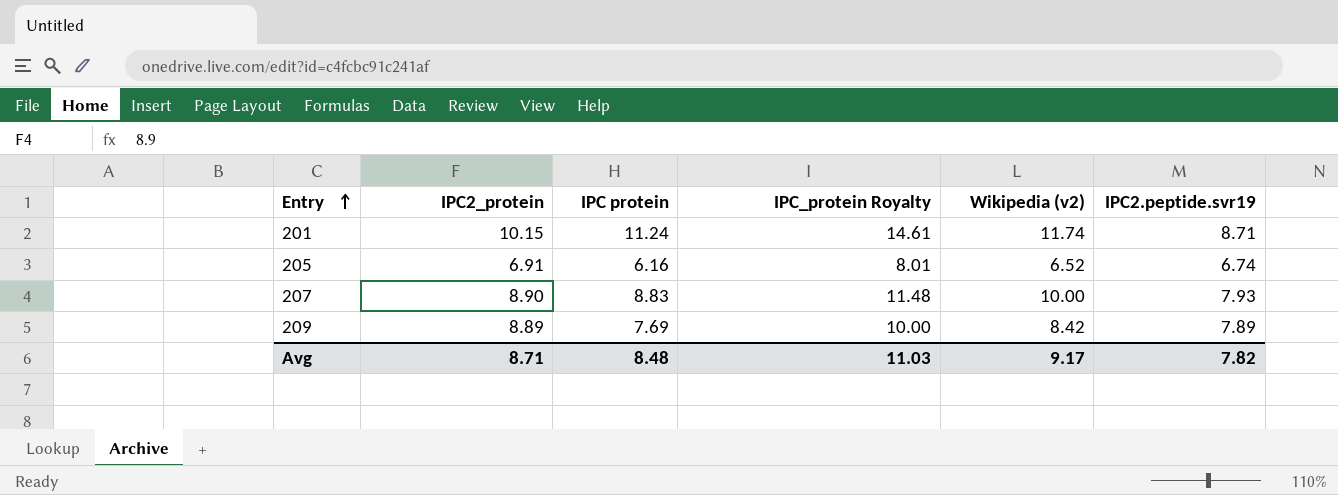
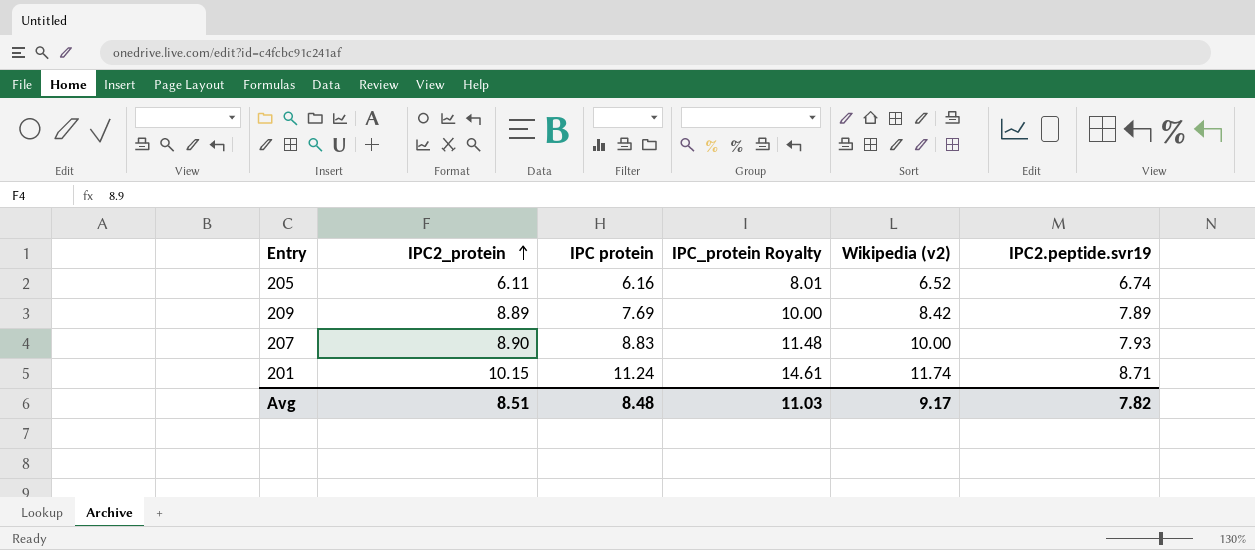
row order: Entry ascending -> IPC2_protein ascending
205 | IPC2_protein: 6.91 -> 6.11
Avg | IPC2_protein: 8.71 -> 8.51

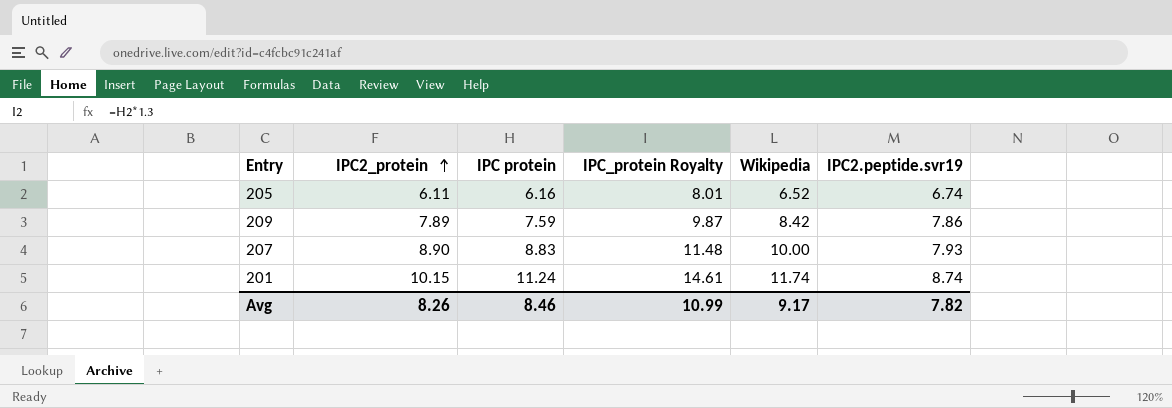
column name: Wikipedia (v2) -> Wikipedia
209 | IPC2_protein: 8.89 -> 7.89
209 | IPC protein: 7.69 -> 7.59
209 | IPC_protein Royalty: 10.00 -> 9.87
209 | IPC2.peptide.svr19: 7.89 -> 7.86
201 | IPC2.peptide.svr19: 8.71 -> 8.74
Avg | IPC2_protein: 8.51 -> 8.26
Avg | IPC protein: 8.48 -> 8.46
Avg | IPC_protein Royalty: 11.03 -> 10.99

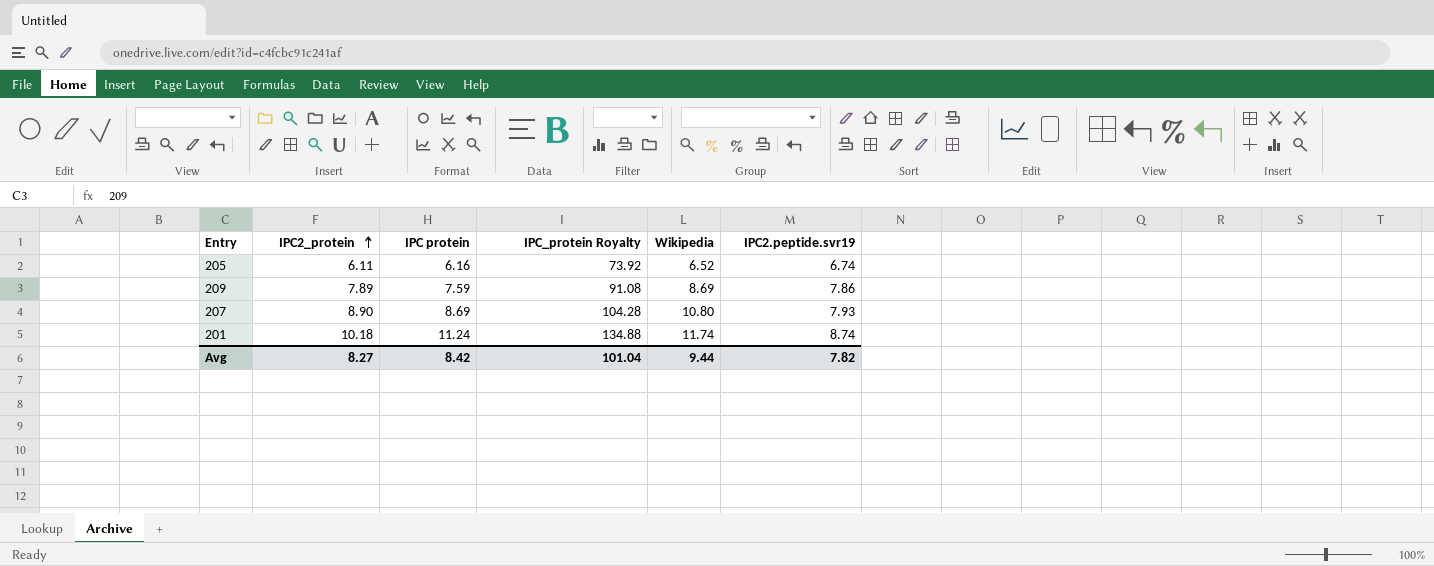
column IPC_protein Royalty | formula: [IPC protein] * 1.3 -> [IPC protein] * 12
209 | Wikipedia: 8.42 -> 8.69
207 | IPC protein: 8.83 -> 8.69
207 | Wikipedia: 10.00 -> 10.80
201 | IPC2_protein: 10.15 -> 10.18
Avg | IPC2_protein: 8.26 -> 8.27
Avg | IPC protein: 8.46 -> 8.42
Avg | IPC_protein Royalty: 10.99 -> 101.04
Avg | Wikipedia: 9.17 -> 9.44

